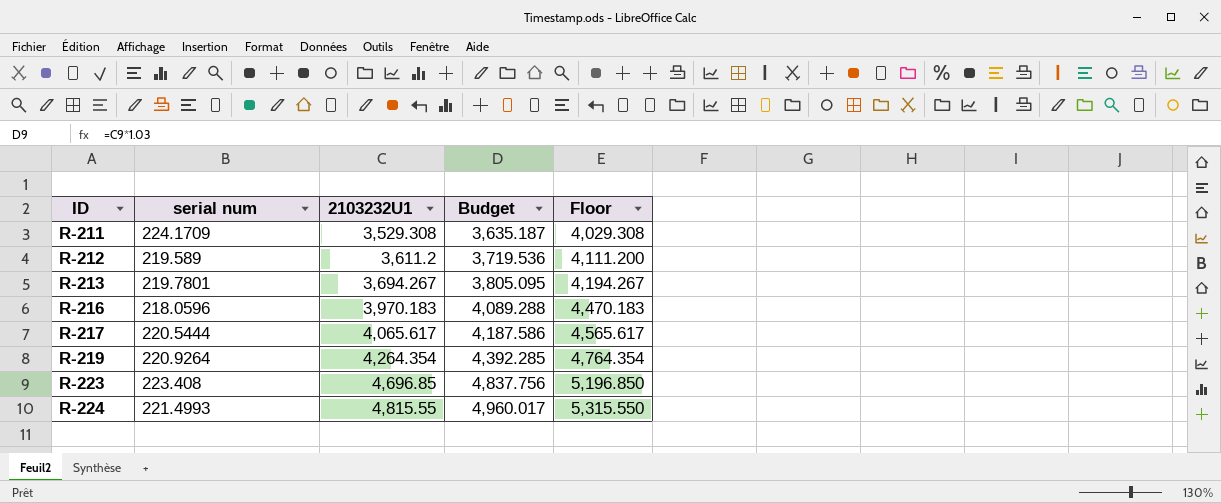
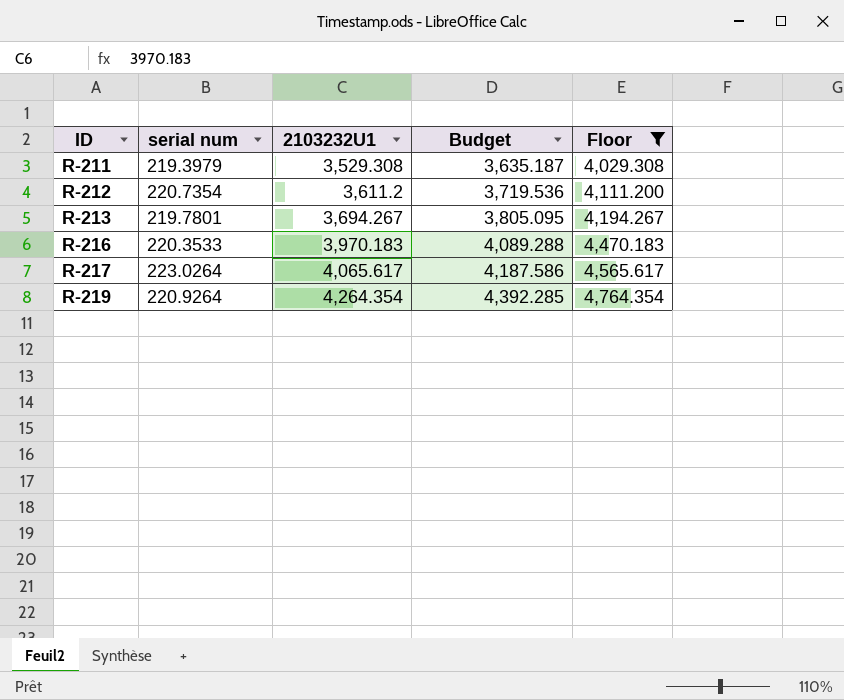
filter: none -> Floor <= 4,764.354
R-211 | serial num: 224.1709 -> 219.3979
R-212 | serial num: 219.589 -> 220.7354
R-216 | serial num: 218.0596 -> 220.3533
R-217 | serial num: 220.5444 -> 223.0264

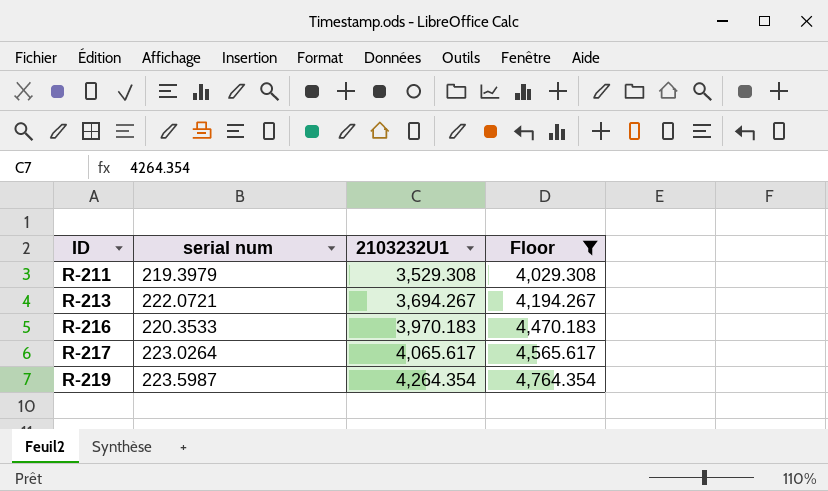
column Budget | formula: [2103232U1] * 1.03 -> none
row R-212: 220.7354 | 3,611.2 | 3,719.536 | 4,111.200 -> none
R-213 | serial num: 219.7801 -> 222.0721
R-219 | serial num: 220.9264 -> 223.5987

